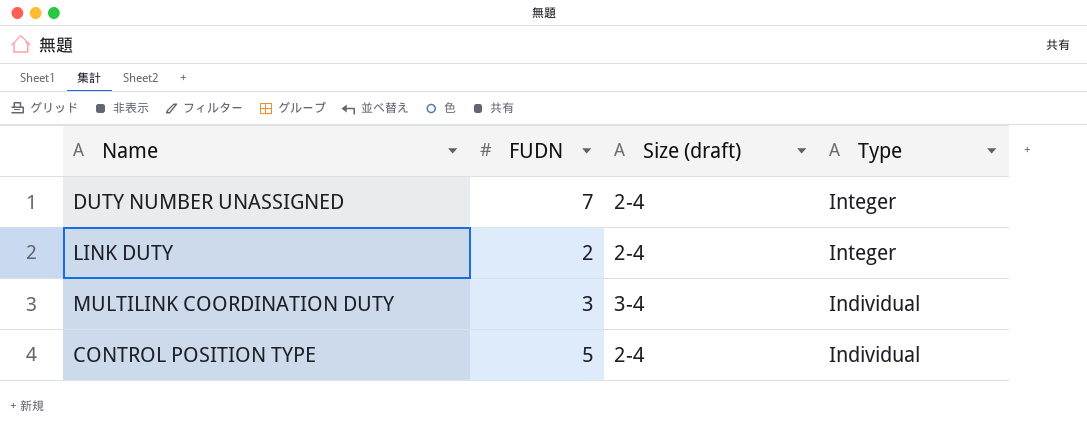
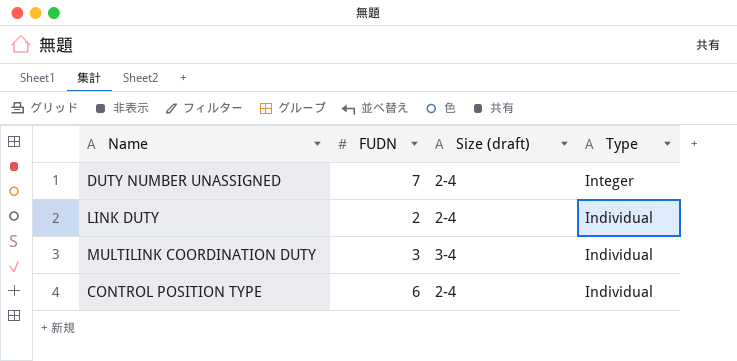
LINK DUTY | Type: Integer -> Individual
CONTROL POSITION TYPE | FUDN: 5 -> 6

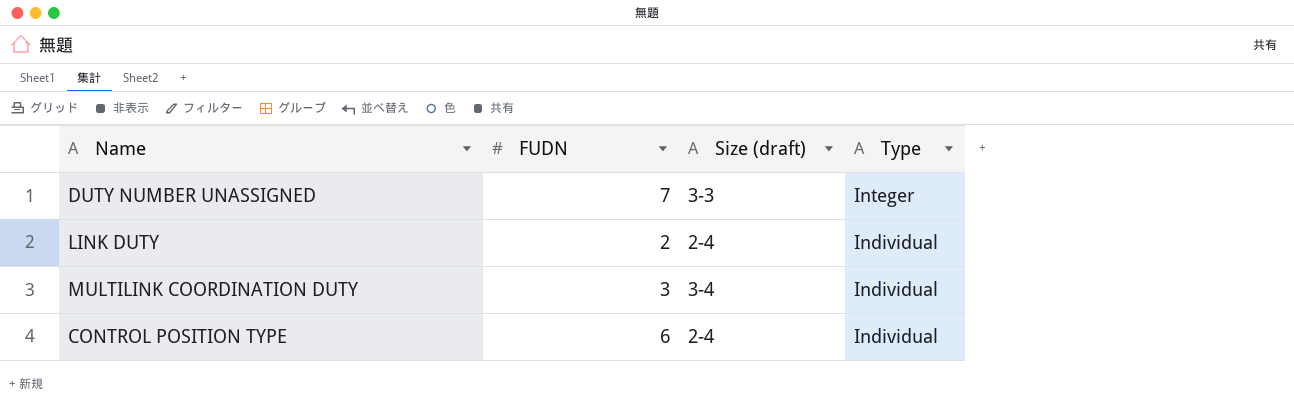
DUTY NUMBER UNASSIGNED | Size (draft): 2-4 -> 3-3

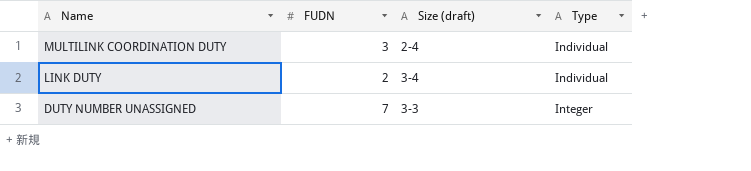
row order: Type descending -> Name descending
row CONTROL POSITION TYPE: 6 | 2-4 | Individual -> none
MULTILINK COORDINATION DUTY | Size (draft): 3-4 -> 2-4
LINK DUTY | Size (draft): 2-4 -> 3-4

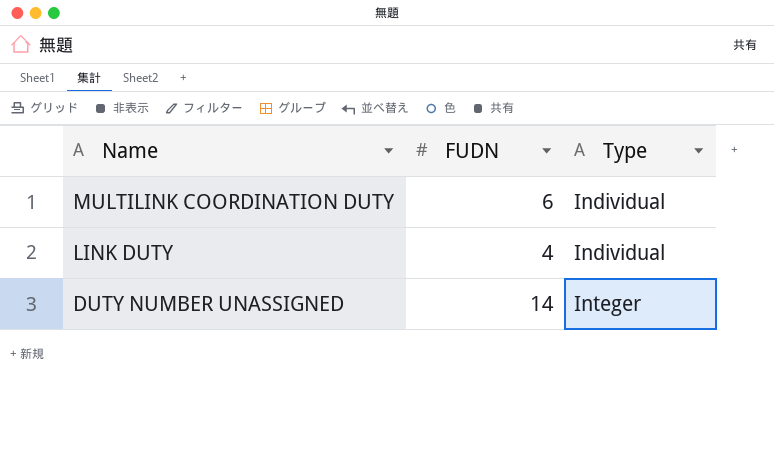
column Size (draft) | position: 3 -> none
MULTILINK COORDINATION DUTY | FUDN: 3 -> 6
LINK DUTY | FUDN: 2 -> 4
DUTY NUMBER UNASSIGNED | FUDN: 7 -> 14

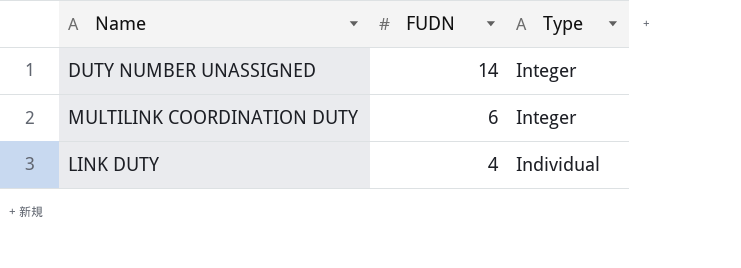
row order: Name descending -> FUDN descending
MULTILINK COORDINATION DUTY | Type: Individual -> Integer

